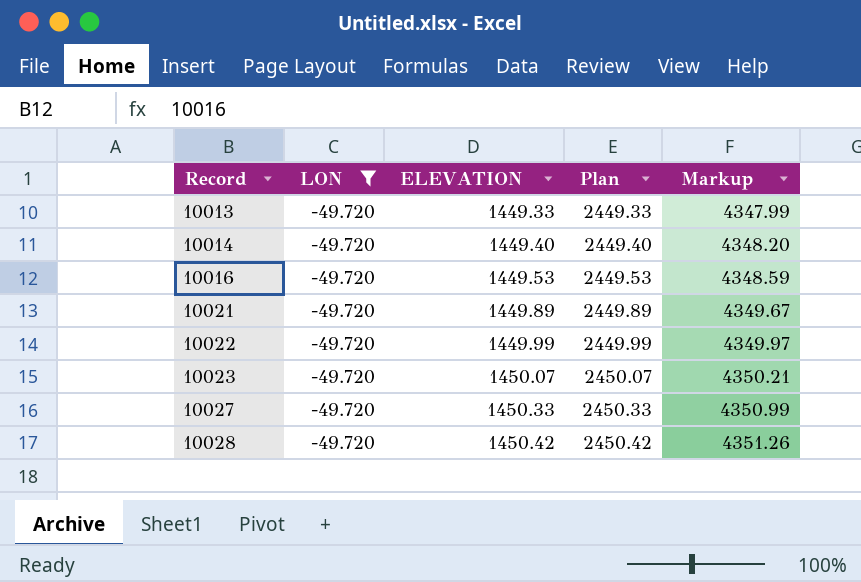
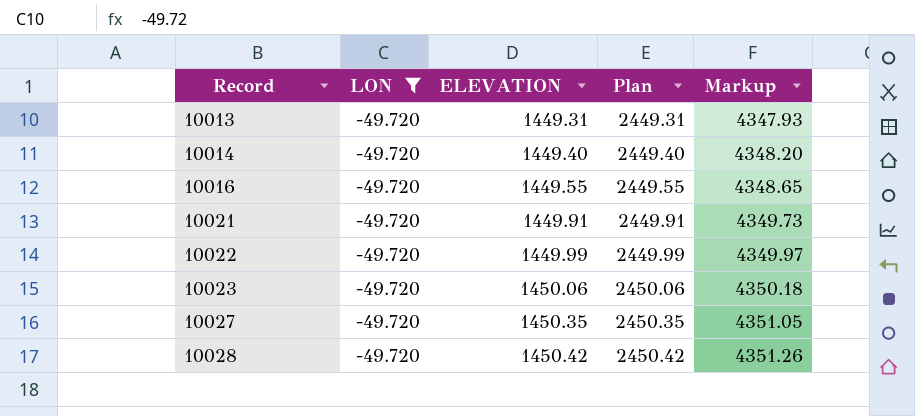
10013 | ELEVATION: 1449.33 -> 1449.31
10013 | Plan: 2449.33 -> 2449.31
10013 | Markup: 4347.99 -> 4347.93
10016 | ELEVATION: 1449.53 -> 1449.55
10016 | Plan: 2449.53 -> 2449.55
10016 | Markup: 4348.59 -> 4348.65
10021 | ELEVATION: 1449.89 -> 1449.91
10021 | Plan: 2449.89 -> 2449.91
10021 | Markup: 4349.67 -> 4349.73
10023 | ELEVATION: 1450.07 -> 1450.06
10023 | Plan: 2450.07 -> 2450.06
10023 | Markup: 4350.21 -> 4350.18
10027 | ELEVATION: 1450.33 -> 1450.35
10027 | Plan: 2450.33 -> 2450.35
10027 | Markup: 4350.99 -> 4351.05

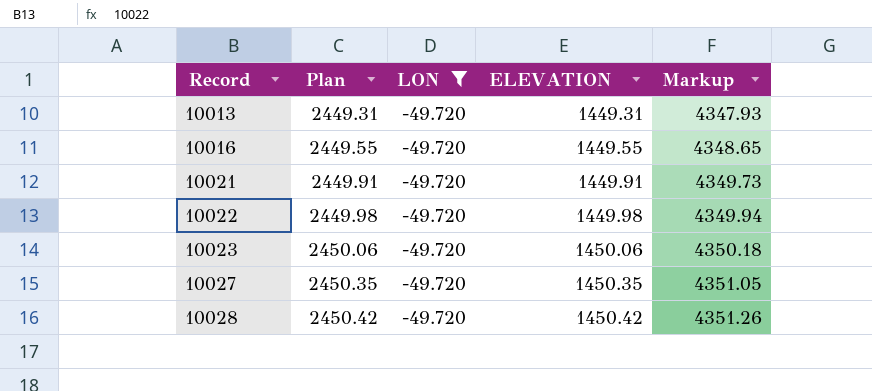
column Plan | position: 4 -> 2
row 10014: -49.720 | 1449.40 | 2449.40 | 4348.20 -> none
10022 | Plan: 2449.99 -> 2449.98
10022 | ELEVATION: 1449.99 -> 1449.98
10022 | Markup: 4349.97 -> 4349.94

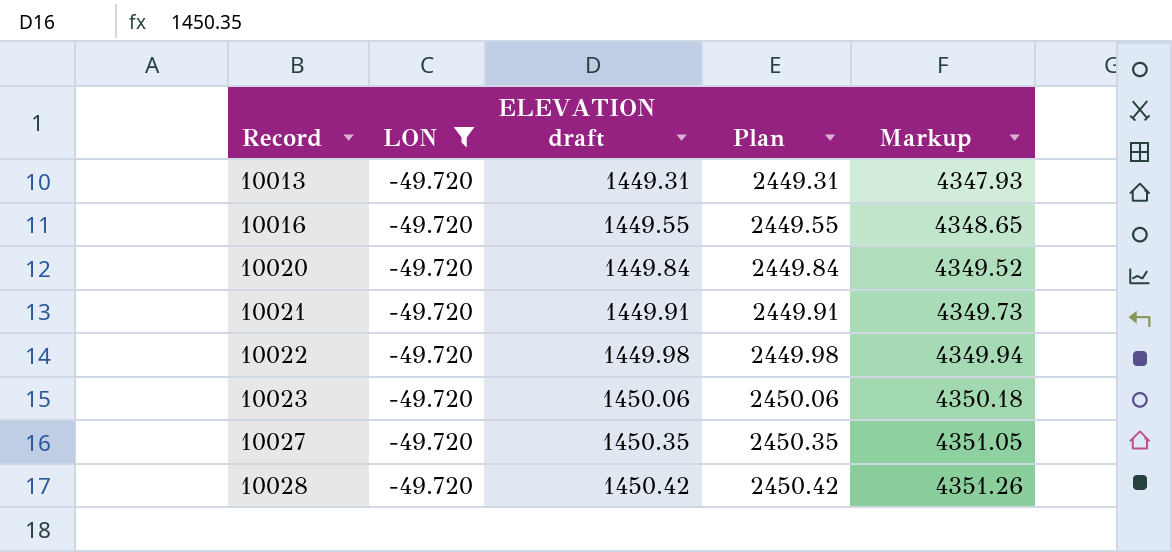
column name: ELEVATION -> ELEVATION draft
column Plan | position: 2 -> 4
row 10020: none -> -49.720 | 1449.84 | 2449.84 | 4349.52

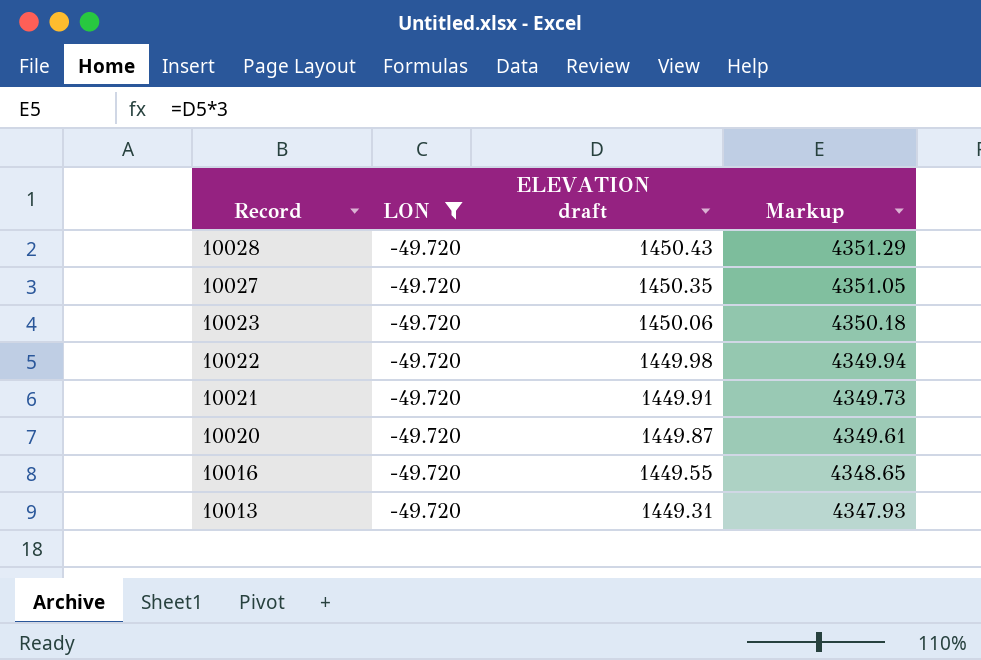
row order: Record ascending -> Record descending
column Plan | formula: [ELEVATION draft] + 1000 -> none
10028 | ELEVATION draft: 1450.42 -> 1450.43
10028 | Markup: 4351.26 -> 4351.29
10020 | ELEVATION draft: 1449.84 -> 1449.87
10020 | Markup: 4349.52 -> 4349.61

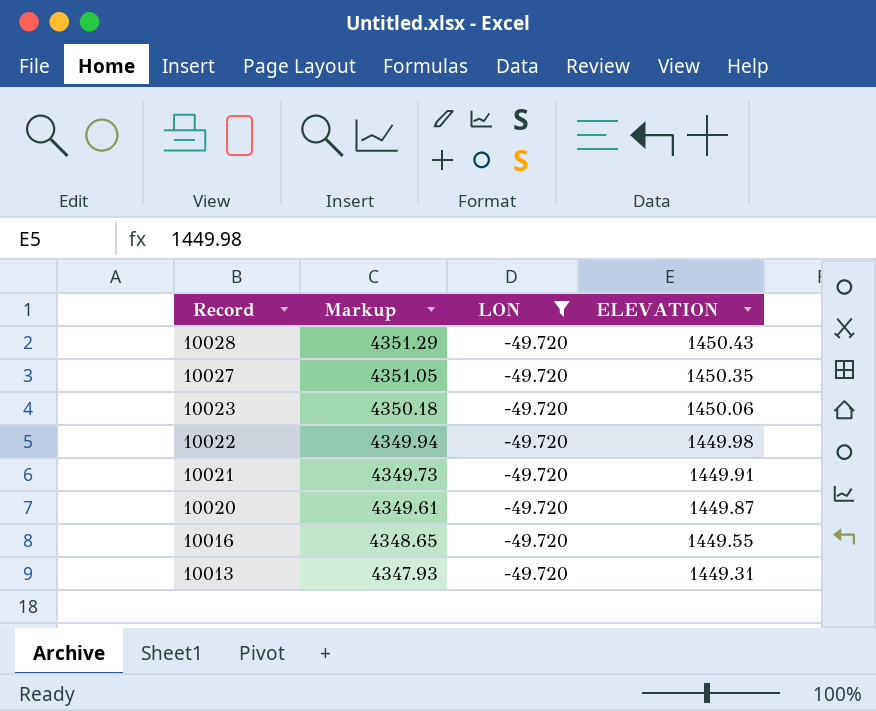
column Markup | position: 4 -> 2
column name: ELEVATION draft -> ELEVATION

